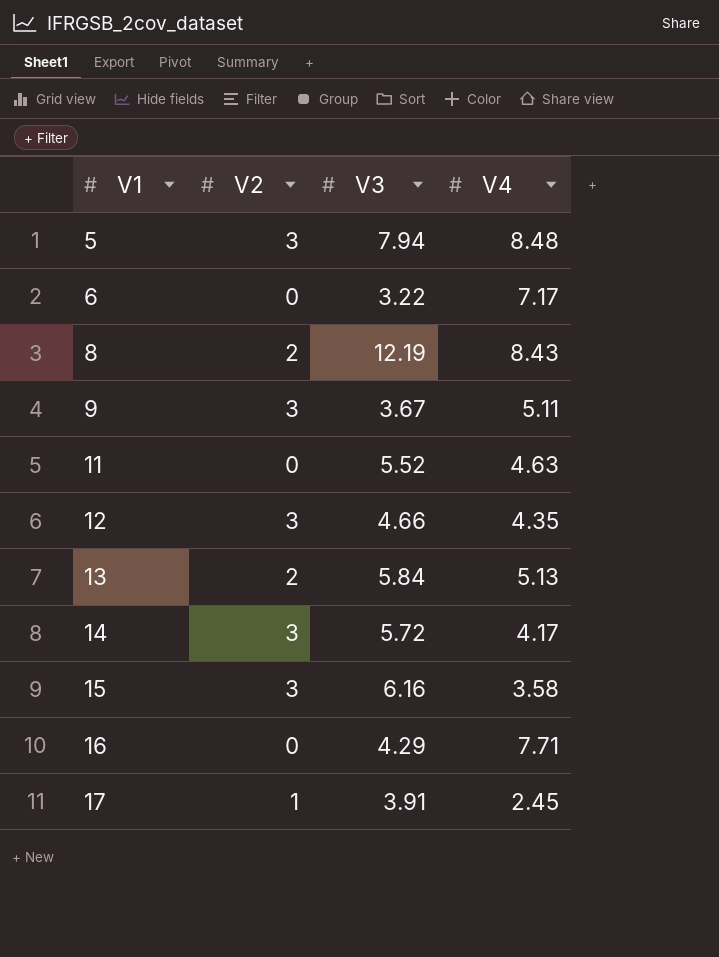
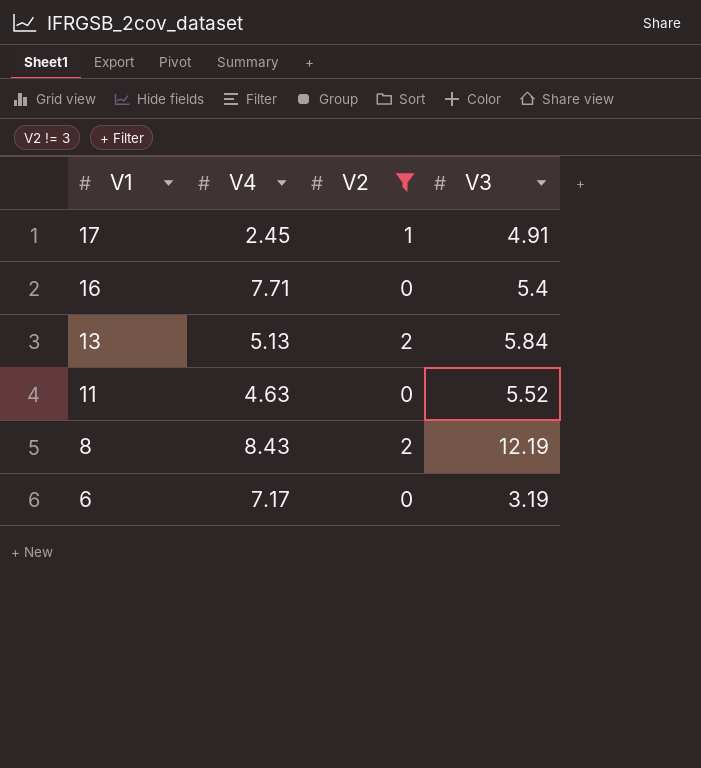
filter: none -> V2 != 3
row order: V1 ascending -> V1 descending
column V4 | position: 4 -> 2
17 | V3: 3.91 -> 4.91
16 | V3: 4.29 -> 5.4
6 | V3: 3.22 -> 3.19

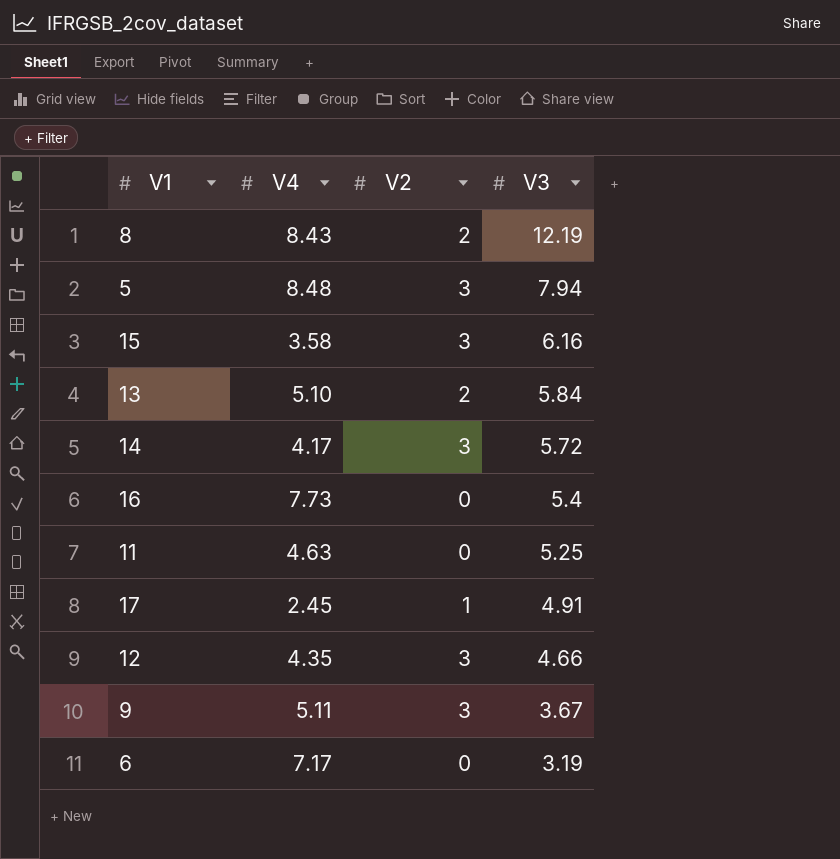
filter: V2 != 3 -> none
row order: V1 descending -> V3 descending
13 | V4: 5.13 -> 5.10
16 | V4: 7.71 -> 7.73
11 | V3: 5.52 -> 5.25

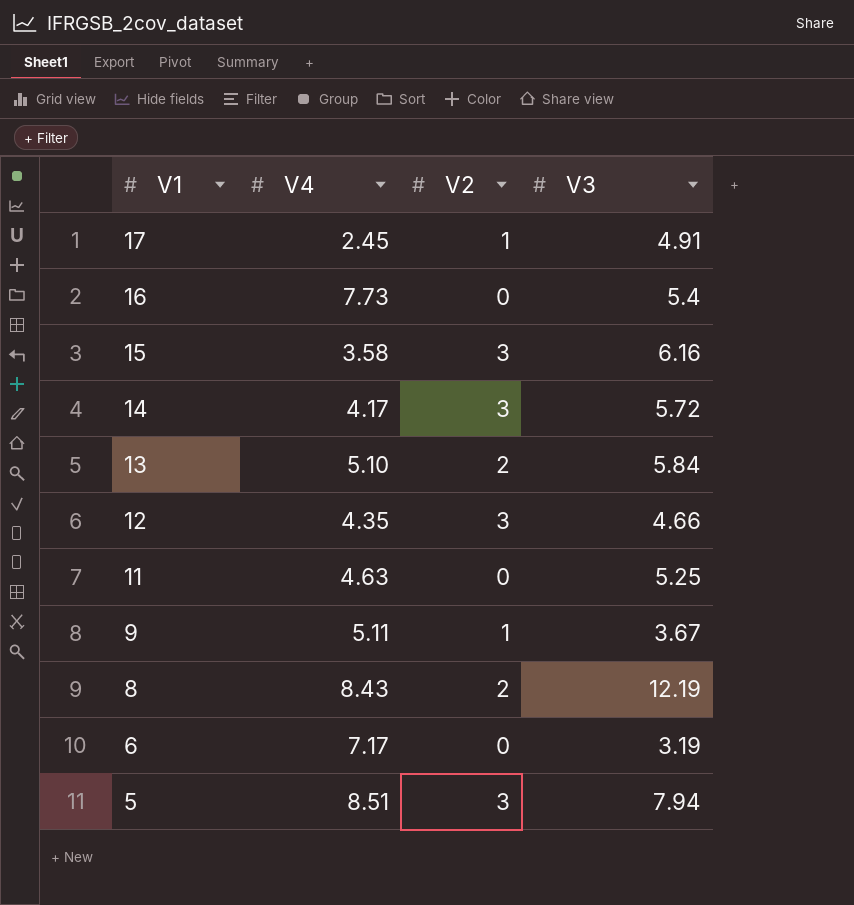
row order: V3 descending -> V1 descending
9 | V2: 3 -> 1
5 | V4: 8.48 -> 8.51

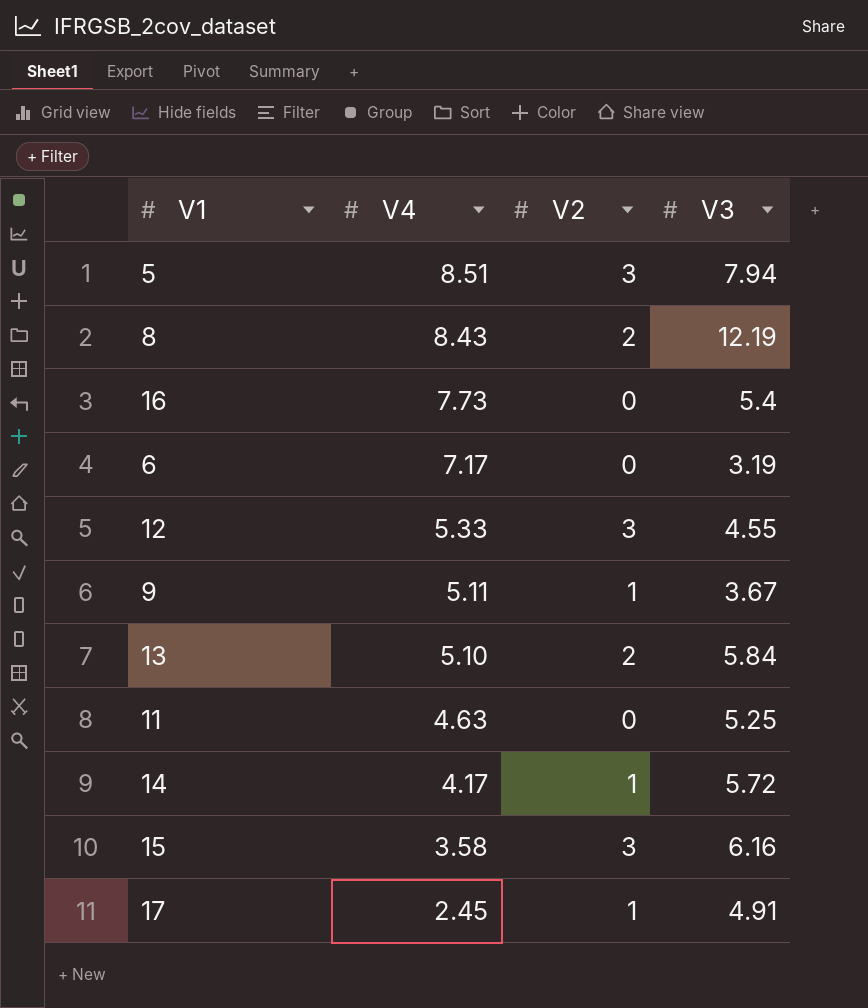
row order: V1 descending -> V4 descending
12 | V4: 4.35 -> 5.33
12 | V3: 4.66 -> 4.55
14 | V2: 3 -> 1

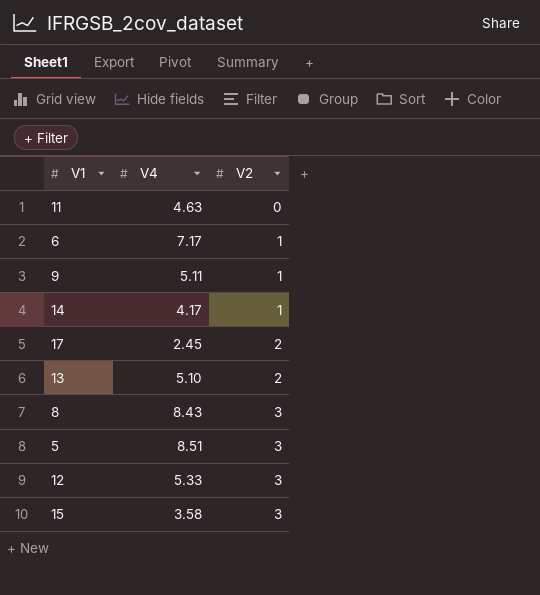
row order: V4 descending -> V2 ascending
column V3 | position: 4 -> none
row 16: 7.73 | 0 | 5.4 -> none
6 | V2: 0 -> 1
17 | V2: 1 -> 2
8 | V2: 2 -> 3

